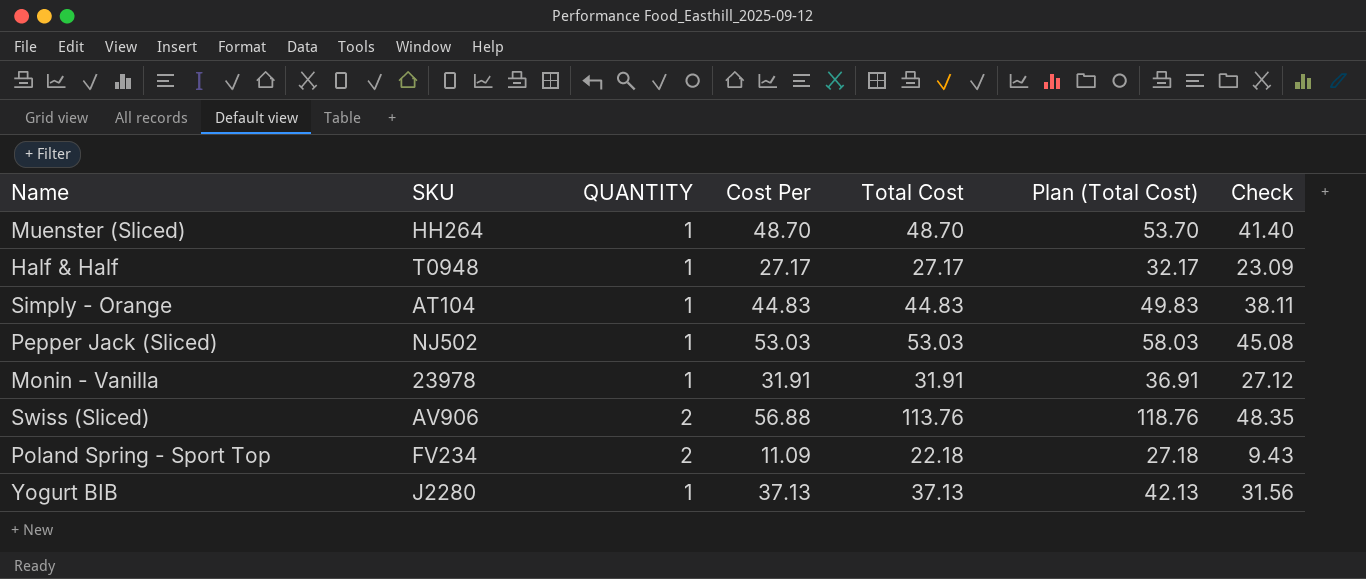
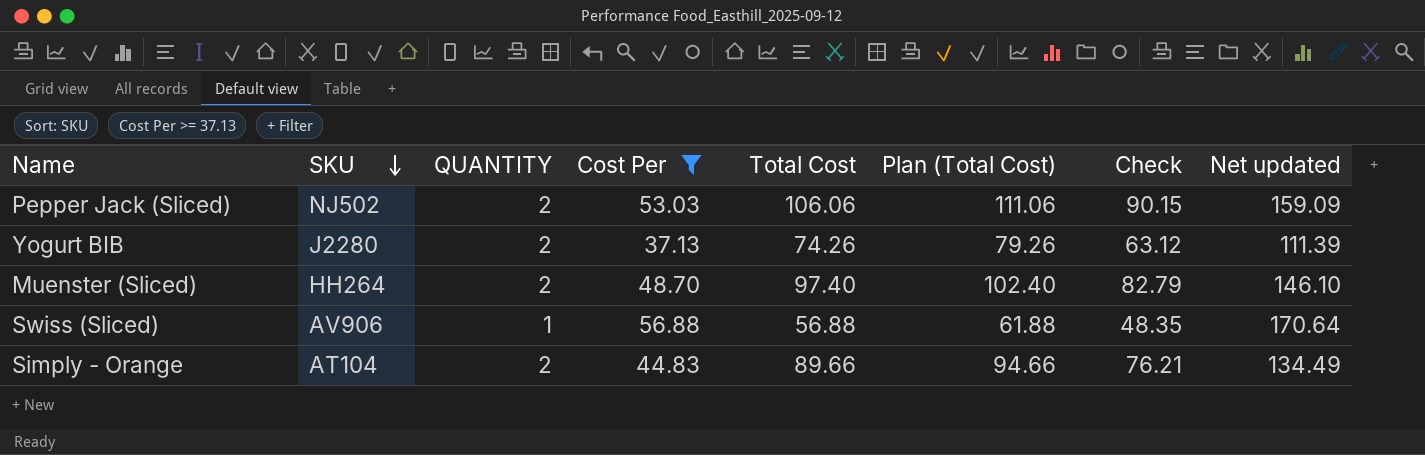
filter: none -> Cost Per >= 37.13
row order: none -> SKU descending
column Check | formula: [Cost Per] * 0.85 -> [Total Cost] * 0.85
column Net updated | formula: none -> [Cost Per] * 3
Pepper Jack (Sliced) | QUANTITY: 1 -> 2
Pepper Jack (Sliced) | Total Cost: 53.03 -> 106.06
Pepper Jack (Sliced) | Plan (Total Cost): 58.03 -> 111.06
Yogurt BIB | QUANTITY: 1 -> 2
Yogurt BIB | Total Cost: 37.13 -> 74.26
Yogurt BIB | Plan (Total Cost): 42.13 -> 79.26
Muenster (Sliced) | QUANTITY: 1 -> 2
Muenster (Sliced) | Total Cost: 48.70 -> 97.40
Muenster (Sliced) | Plan (Total Cost): 53.70 -> 102.40
Swiss (Sliced) | QUANTITY: 2 -> 1
Swiss (Sliced) | Total Cost: 113.76 -> 56.88
Swiss (Sliced) | Plan (Total Cost): 118.76 -> 61.88
Simply - Orange | QUANTITY: 1 -> 2
Simply - Orange | Total Cost: 44.83 -> 89.66
Simply - Orange | Plan (Total Cost): 49.83 -> 94.66

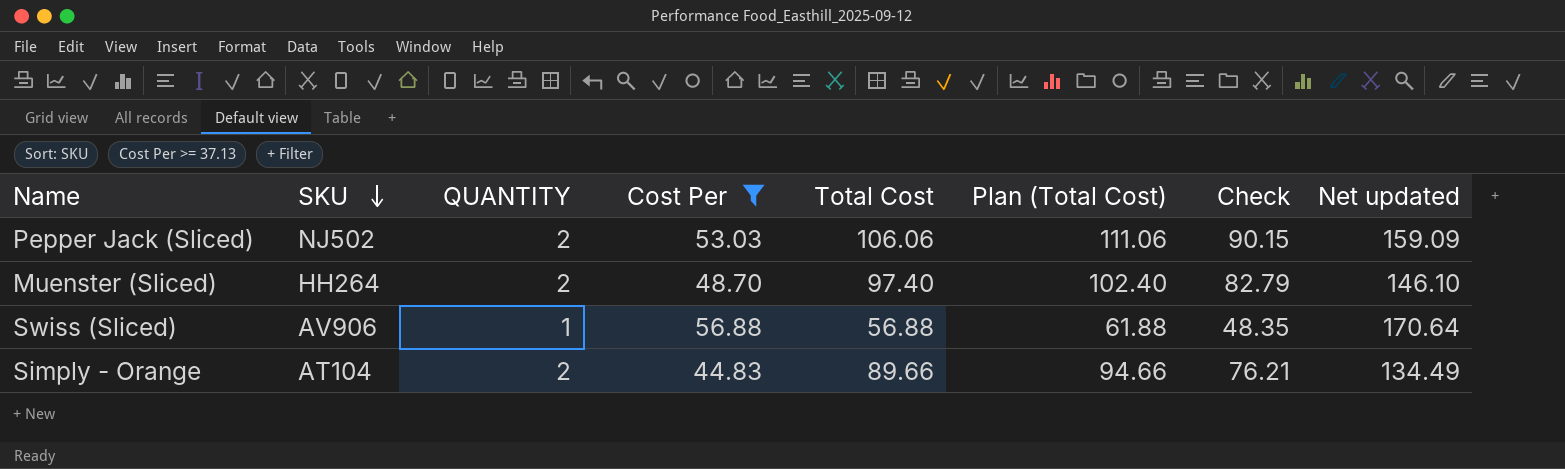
row Yogurt BIB: J2280 | 2 | 37.13 | 74.26 | 79.26 | 63.12 | 111.39 -> none

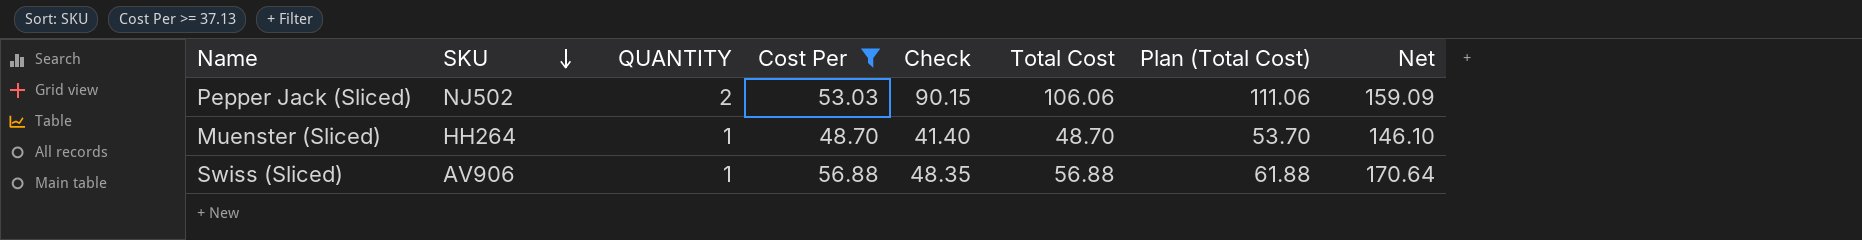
column Check | position: 7 -> 5
column name: Net updated -> Net
row Simply - Orange: AT104 | 2 | 44.83 | 89.66 | 94.66 | 76.21 | 134.49 -> none
Muenster (Sliced) | QUANTITY: 2 -> 1
Muenster (Sliced) | Check: 82.79 -> 41.40
Muenster (Sliced) | Total Cost: 97.40 -> 48.70
Muenster (Sliced) | Plan (Total Cost): 102.40 -> 53.70

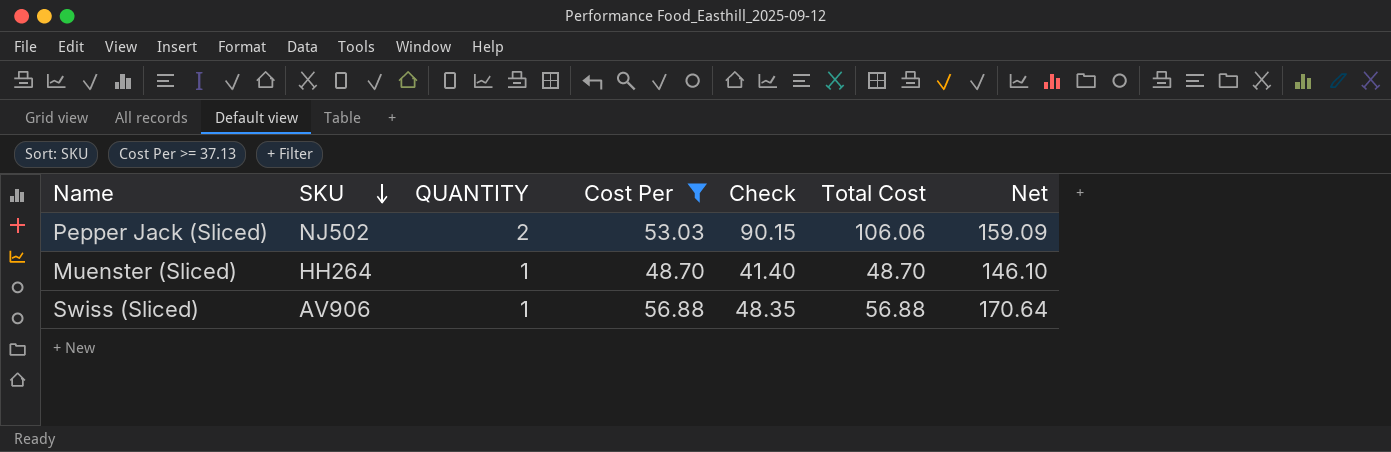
column Plan (Total Cost) | formula: [Total Cost] + 5 -> none

